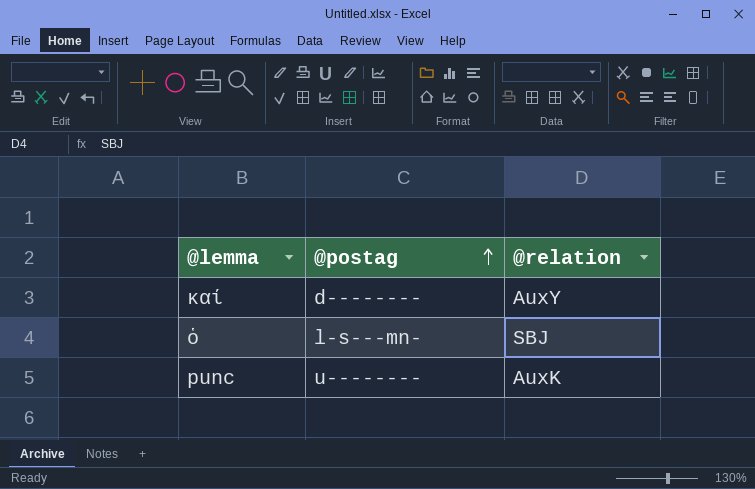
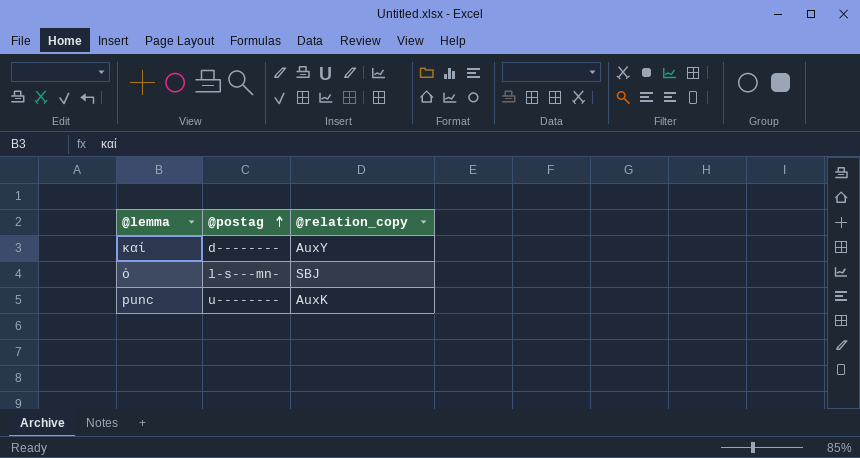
column name: @relation -> @relation_copy

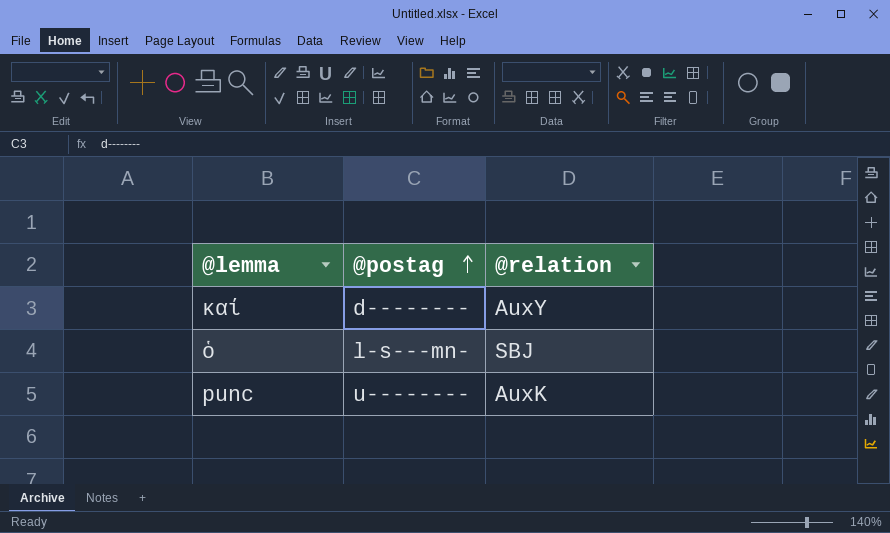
column name: @relation_copy -> @relation

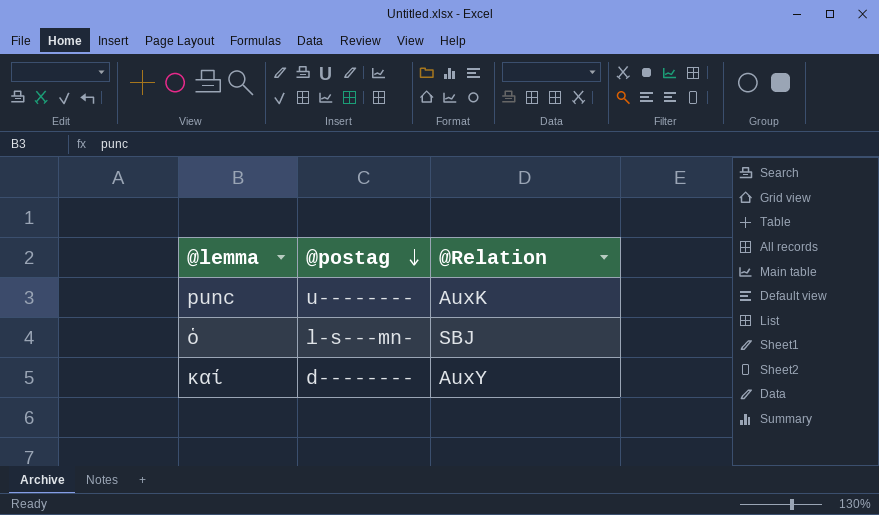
row order: @postag ascending -> @postag descending
column name: @relation -> @Relation

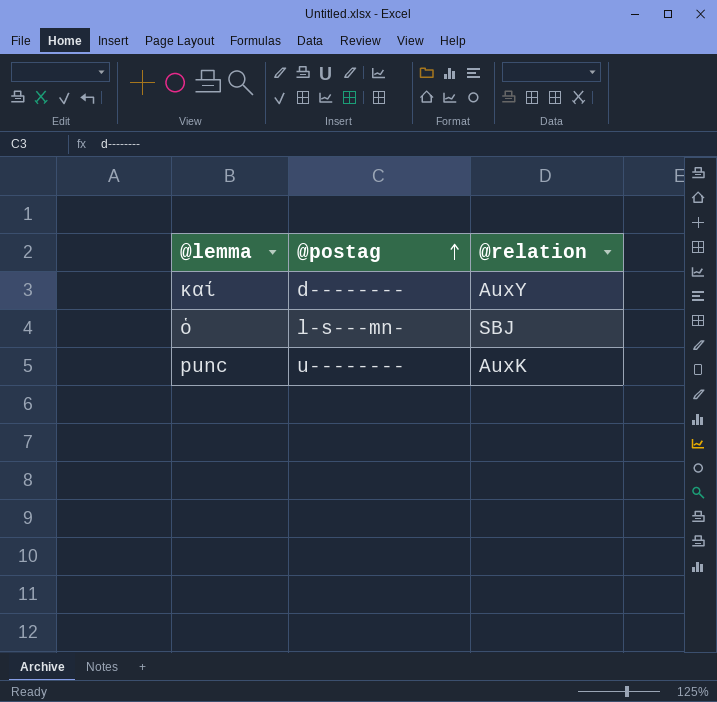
row order: @postag descending -> @postag ascending
column name: @Relation -> @relation

